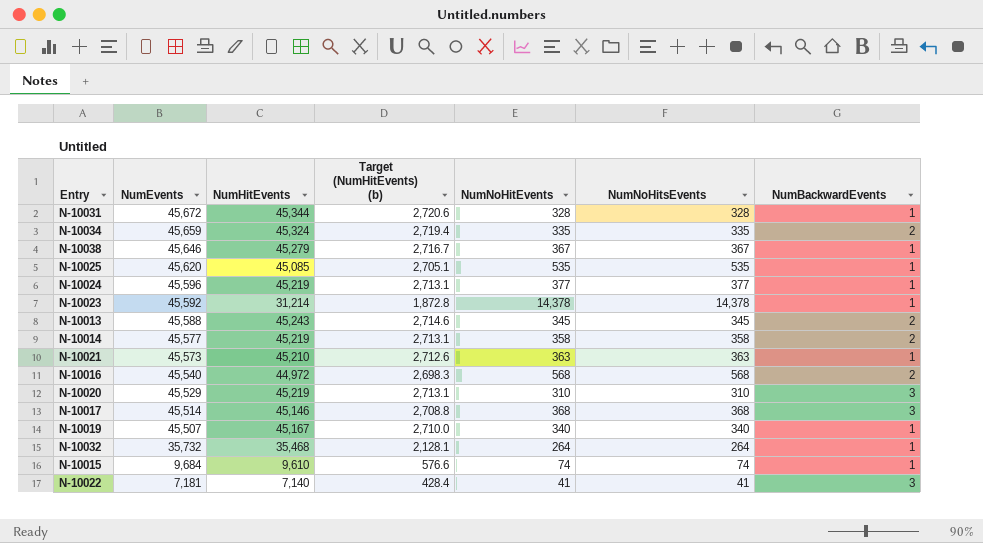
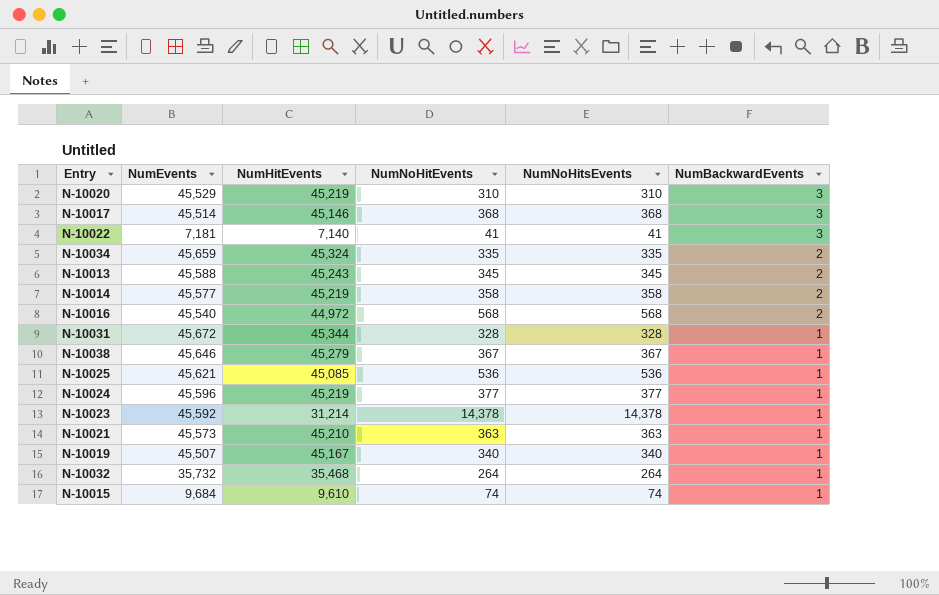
row order: NumEvents descending -> NumBackwardEvents descending
column Target (NumHitEvents) (b) | formula: [NumHitEvents] * 0.06 -> none
N-10025 | NumEvents: 45,620 -> 45,621
N-10025 | NumNoHitEvents: 535 -> 536
N-10025 | NumNoHitsEvents: 535 -> 536

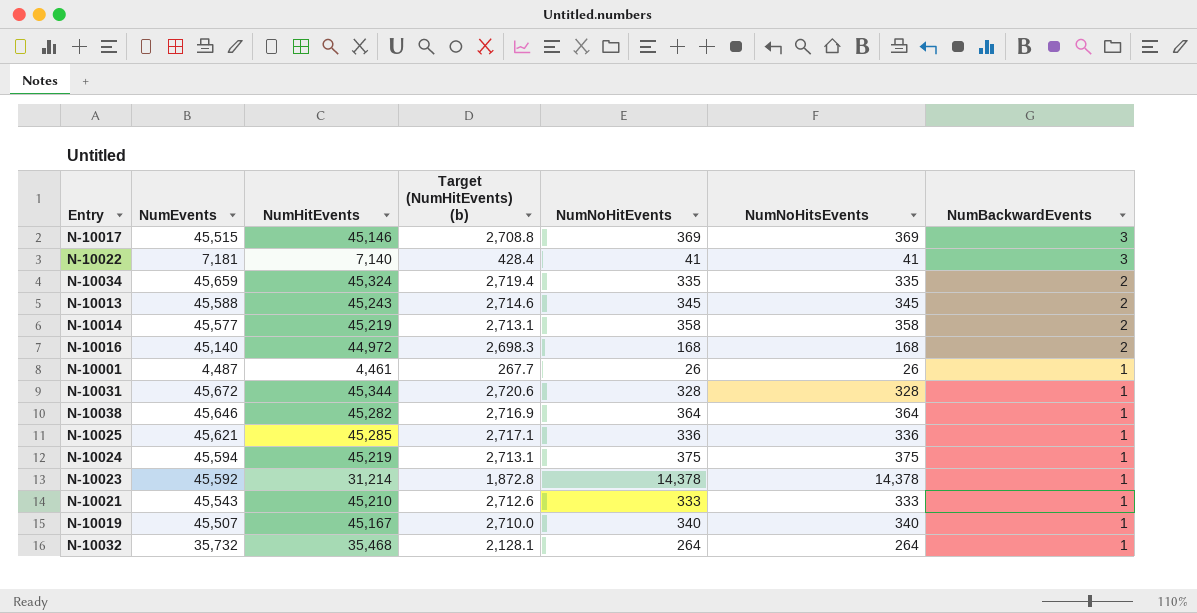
column Target (NumHitEvents) (b) | formula: none -> [NumHitEvents] * 0.06
row N-10020: 45,529 | 45,219 | 310 | 310 | 3 -> none
row N-10015: 9,684 | 9,610 | 74 | 74 | 1 -> none
N-10017 | NumEvents: 45,514 -> 45,515
N-10017 | NumNoHitEvents: 368 -> 369
N-10017 | NumNoHitsEvents: 368 -> 369
N-10016 | NumEvents: 45,540 -> 45,140
N-10016 | NumNoHitEvents: 568 -> 168
N-10016 | NumNoHitsEvents: 568 -> 168
row N-10001: none -> 4,487 | 4,461 | 267.7 | 26 | 26 | 1
N-10038 | NumHitEvents: 45,279 -> 45,282
N-10038 | NumNoHitEvents: 367 -> 364
N-10038 | NumNoHitsEvents: 367 -> 364
N-10025 | NumHitEvents: 45,085 -> 45,285
N-10025 | NumNoHitEvents: 536 -> 336
N-10025 | NumNoHitsEvents: 536 -> 336
N-10024 | NumEvents: 45,596 -> 45,594
N-10024 | NumNoHitEvents: 377 -> 375
N-10024 | NumNoHitsEvents: 377 -> 375
N-10021 | NumEvents: 45,573 -> 45,543
N-10021 | NumNoHitEvents: 363 -> 333
N-10021 | NumNoHitsEvents: 363 -> 333

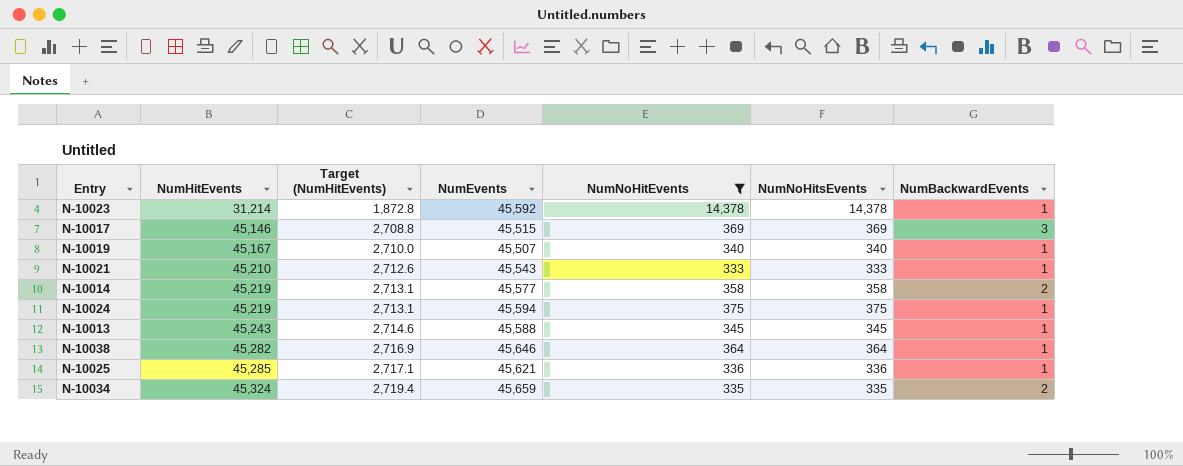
filter: none -> NumNoHitEvents >= 333
row order: NumBackwardEvents descending -> NumHitEvents ascending
column name: Target (NumHitEvents) (b) -> Target (NumHitEvents)
column NumEvents | position: 2 -> 4
N-10013 | NumBackwardEvents: 2 -> 1

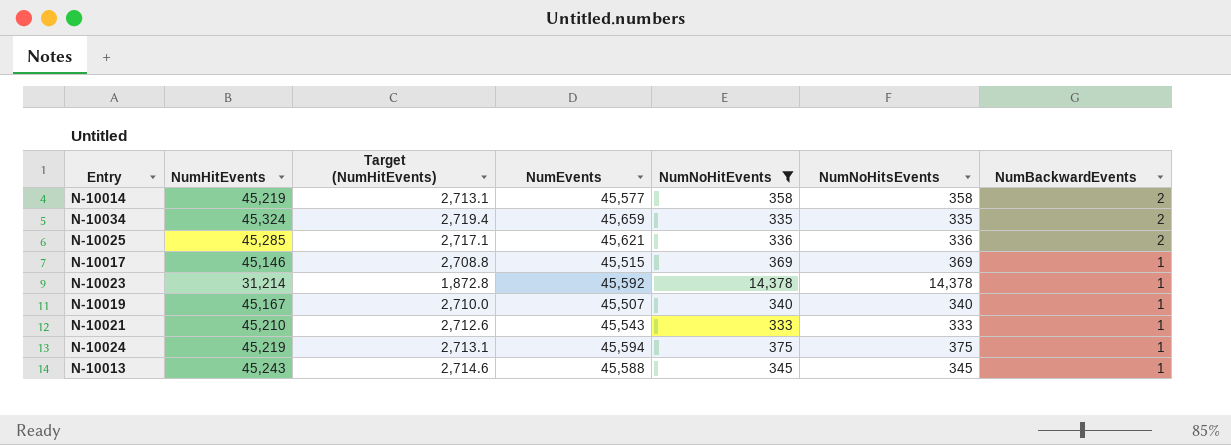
row order: NumHitEvents ascending -> NumBackwardEvents descending
row N-10038: 45,282 | 2,716.9 | 45,646 | 364 | 364 | 1 -> none
N-10025 | NumBackwardEvents: 1 -> 2
N-10017 | NumBackwardEvents: 3 -> 1

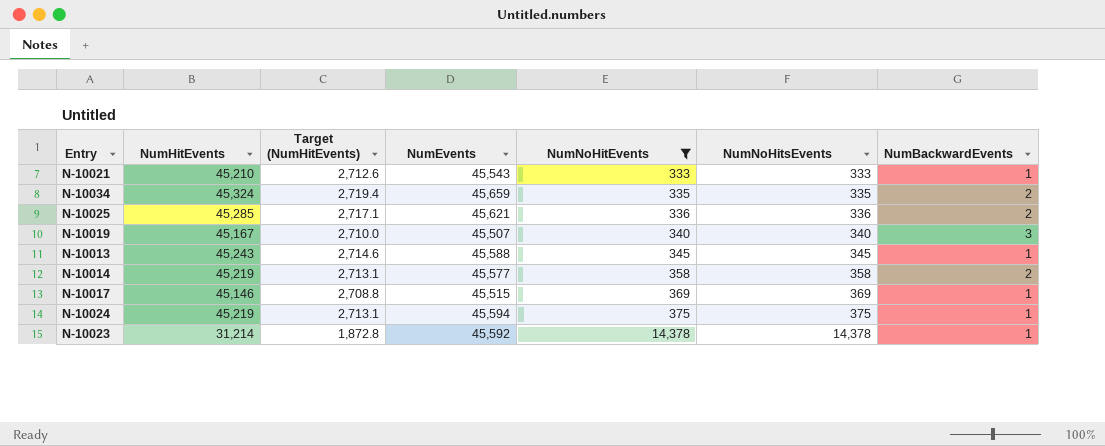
row order: NumBackwardEvents descending -> NumNoHitEvents ascending
N-10019 | NumBackwardEvents: 1 -> 3

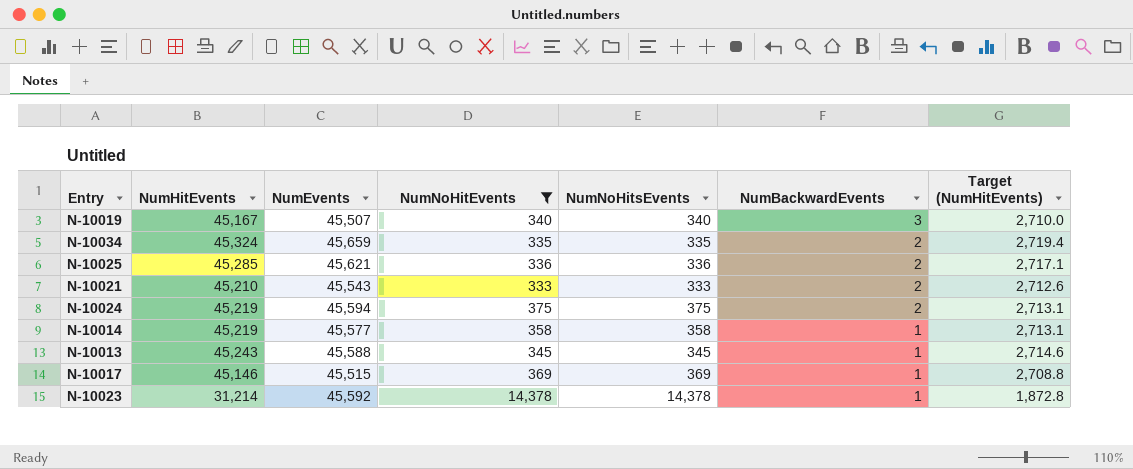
row order: NumNoHitEvents ascending -> NumBackwardEvents descending
column Target (NumHitEvents) | position: 3 -> 7
N-10021 | NumBackwardEvents: 1 -> 2
N-10024 | NumBackwardEvents: 1 -> 2
N-10014 | NumBackwardEvents: 2 -> 1

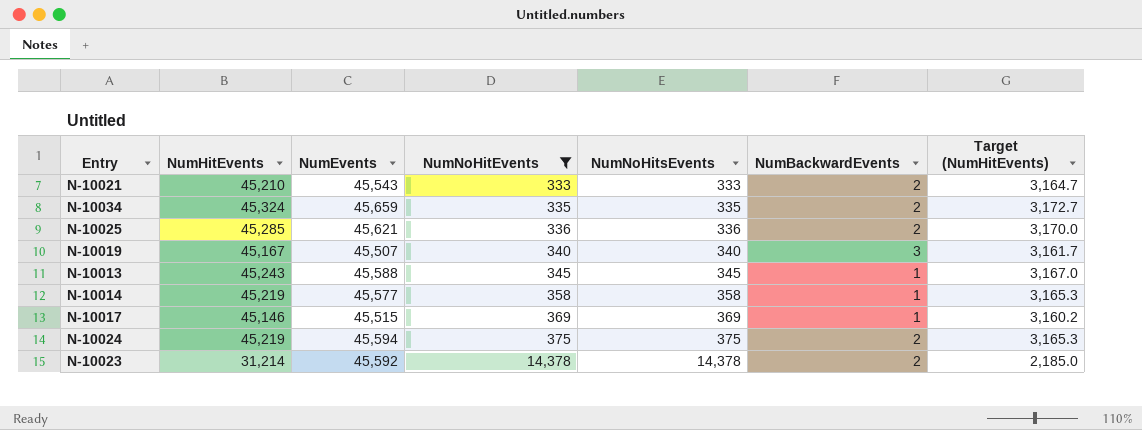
row order: NumBackwardEvents descending -> NumNoHitEvents ascending
column Target (NumHitEvents) | formula: [NumHitEvents] * 0.06 -> [NumHitEvents] * 0.07
N-10023 | NumBackwardEvents: 1 -> 2

